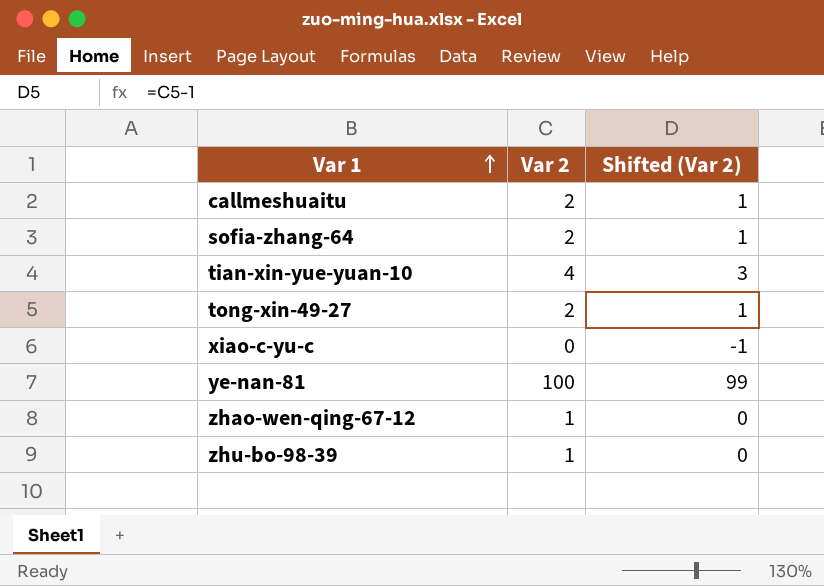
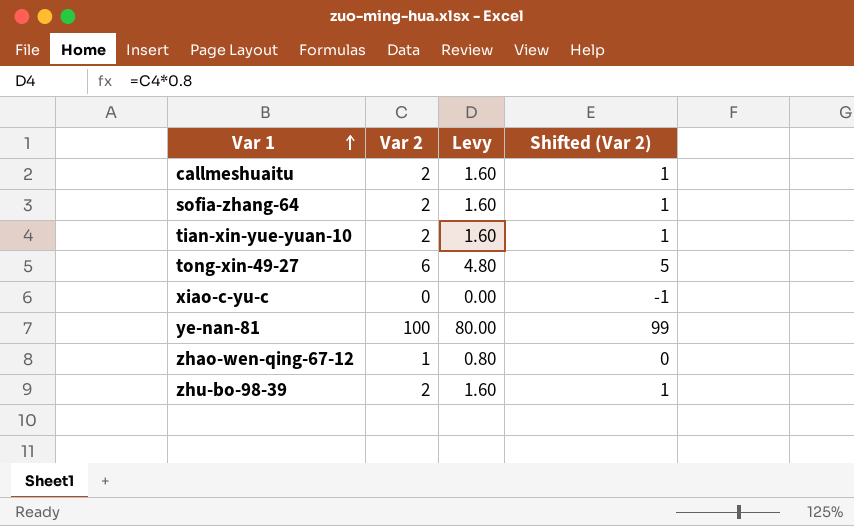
column Levy | formula: none -> [Var 2] * 0.8
tian-xin-yue-yuan-10 | Var 2: 4 -> 2
tian-xin-yue-yuan-10 | Shifted (Var 2): 3 -> 1
tong-xin-49-27 | Var 2: 2 -> 6
tong-xin-49-27 | Shifted (Var 2): 1 -> 5
zhu-bo-98-39 | Var 2: 1 -> 2
zhu-bo-98-39 | Shifted (Var 2): 0 -> 1

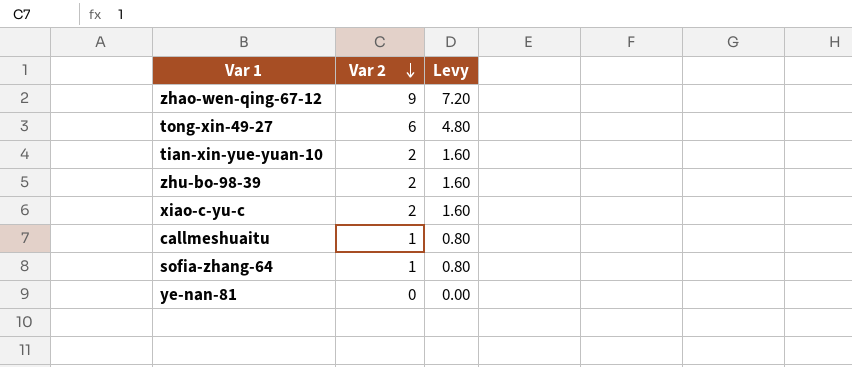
row order: Var 1 ascending -> Var 2 descending
column Shifted (Var 2) | formula: [Var 2] - 1 -> none
zhao-wen-qing-67-12 | Var 2: 1 -> 9
zhao-wen-qing-67-12 | Levy: 0.80 -> 7.20
xiao-c-yu-c | Var 2: 0 -> 2
xiao-c-yu-c | Levy: 0.00 -> 1.60
callmeshuaitu | Var 2: 2 -> 1
callmeshuaitu | Levy: 1.60 -> 0.80
sofia-zhang-64 | Var 2: 2 -> 1
sofia-zhang-64 | Levy: 1.60 -> 0.80
ye-nan-81 | Var 2: 100 -> 0
ye-nan-81 | Levy: 80.00 -> 0.00

